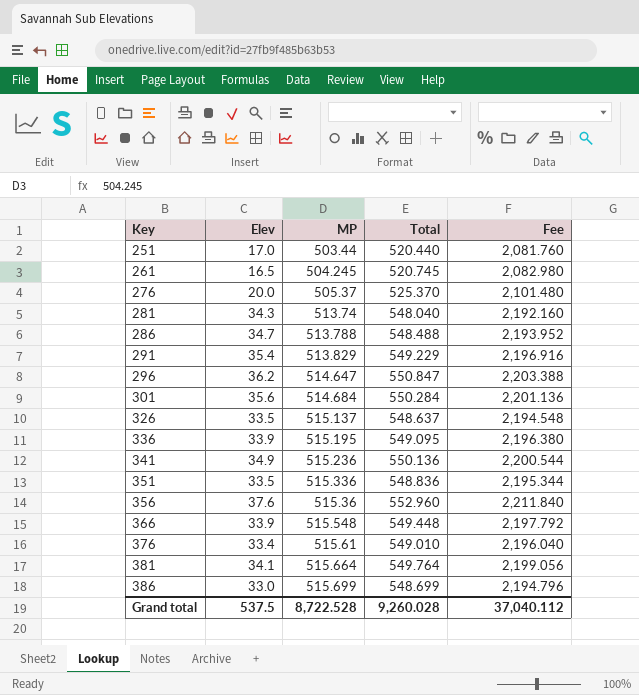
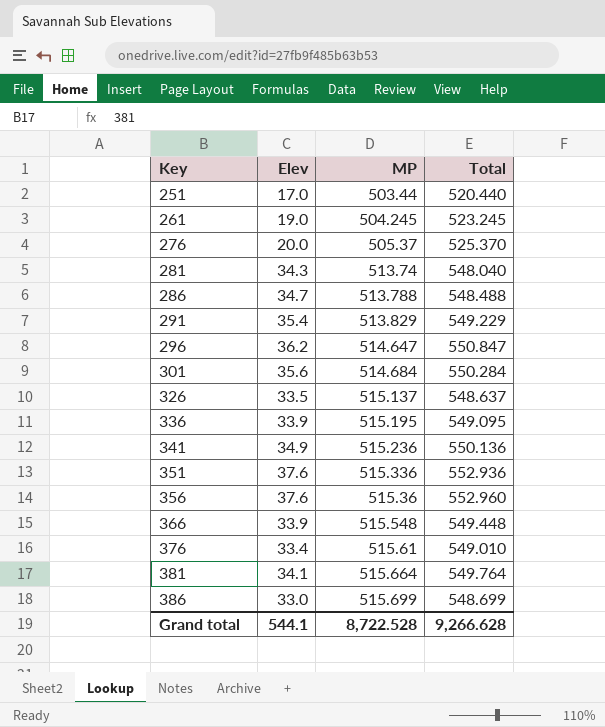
column Fee | formula: [Total] * 4 -> none
261 | Elev: 16.5 -> 19.0
261 | Total: 520.745 -> 523.245
351 | Elev: 33.5 -> 37.6
351 | Total: 548.836 -> 552.936
Grand total | Elev: 537.5 -> 544.1
Grand total | Total: 9,260.028 -> 9,266.628

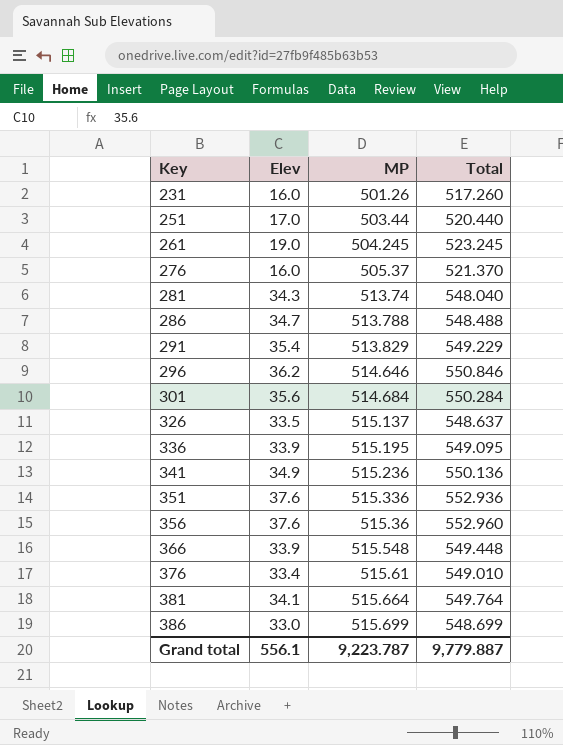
row 231: none -> 16.0 | 501.26 | 517.260
276 | Elev: 20.0 -> 16.0
276 | Total: 525.370 -> 521.370
296 | MP: 514.647 -> 514.646
296 | Total: 550.847 -> 550.846
Grand total | Elev: 544.1 -> 556.1
Grand total | MP: 8,722.528 -> 9,223.787
Grand total | Total: 9,266.628 -> 9,779.887

